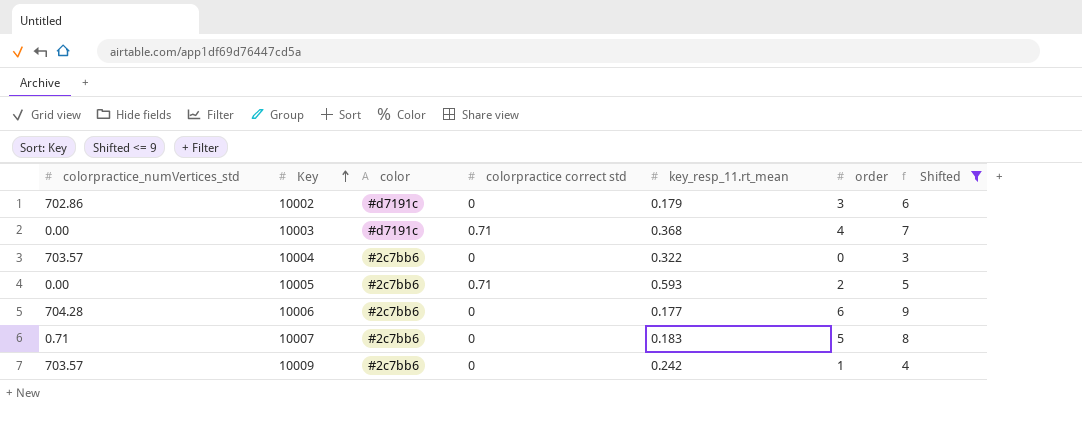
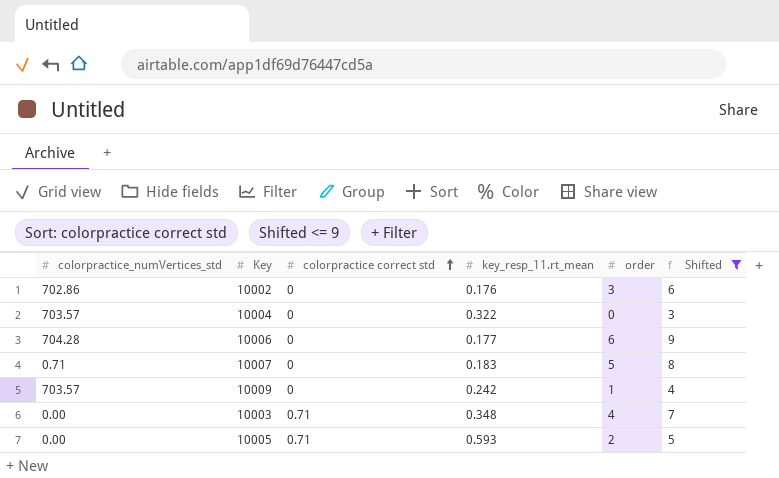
row order: Key ascending -> colorpractice correct std ascending
column color | position: 3 -> none
10002 | key_resp_11.rt_mean: 0.179 -> 0.176
10003 | key_resp_11.rt_mean: 0.368 -> 0.348

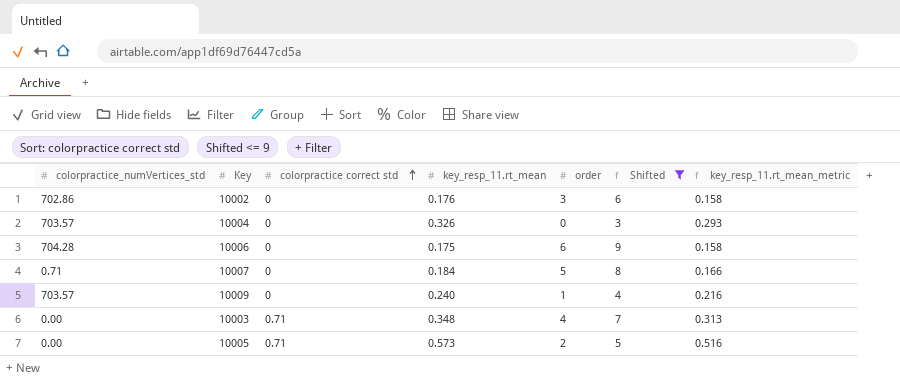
column key_resp_11.rt_mean_metric | formula: none -> [key_resp_11.rt_mean] * 0.9
10004 | key_resp_11.rt_mean: 0.322 -> 0.326
10006 | key_resp_11.rt_mean: 0.177 -> 0.175
10007 | key_resp_11.rt_mean: 0.183 -> 0.184
10009 | key_resp_11.rt_mean: 0.242 -> 0.240
10005 | key_resp_11.rt_mean: 0.593 -> 0.573

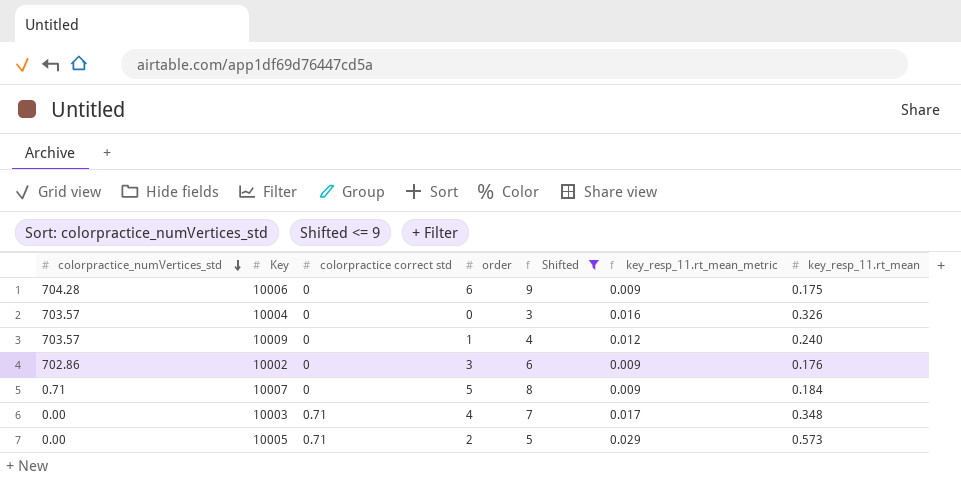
row order: colorpractice correct std ascending -> colorpractice_numVertices_std descending
column key_resp_11.rt_mean_metric | formula: [key_resp_11.rt_mean] * 0.9 -> [key_resp_11.rt_mean] * 0.05
column key_resp_11.rt_mean | position: 4 -> 7

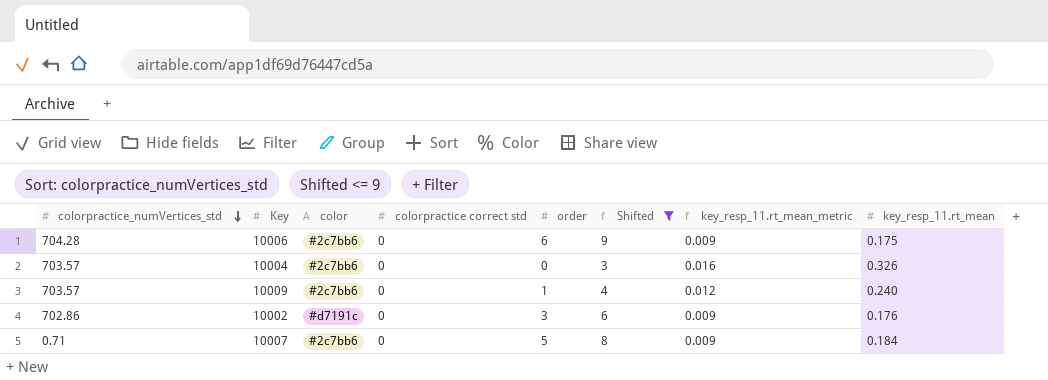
column color | position: none -> 3
row 10003: 0.00 | 0.71 | 4 | 7 | 0.017 | 0.348 -> none
row 10005: 0.00 | 0.71 | 2 | 5 | 0.029 | 0.573 -> none

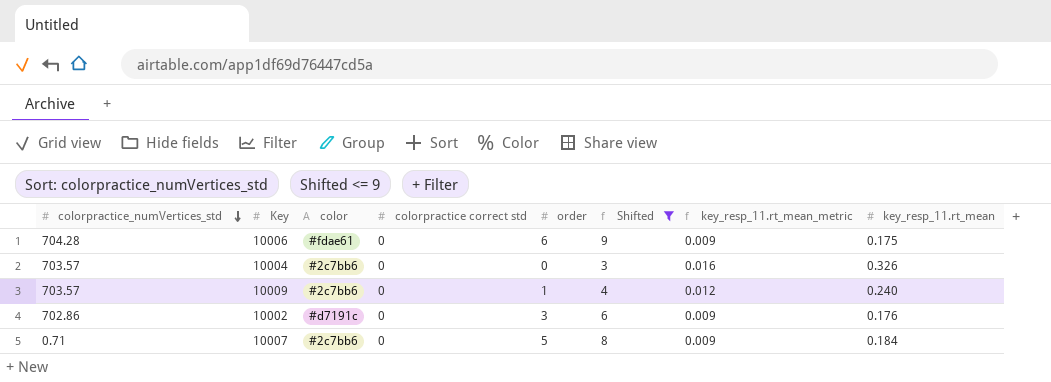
10006 | color: #2c7bb6 -> #fdae61

